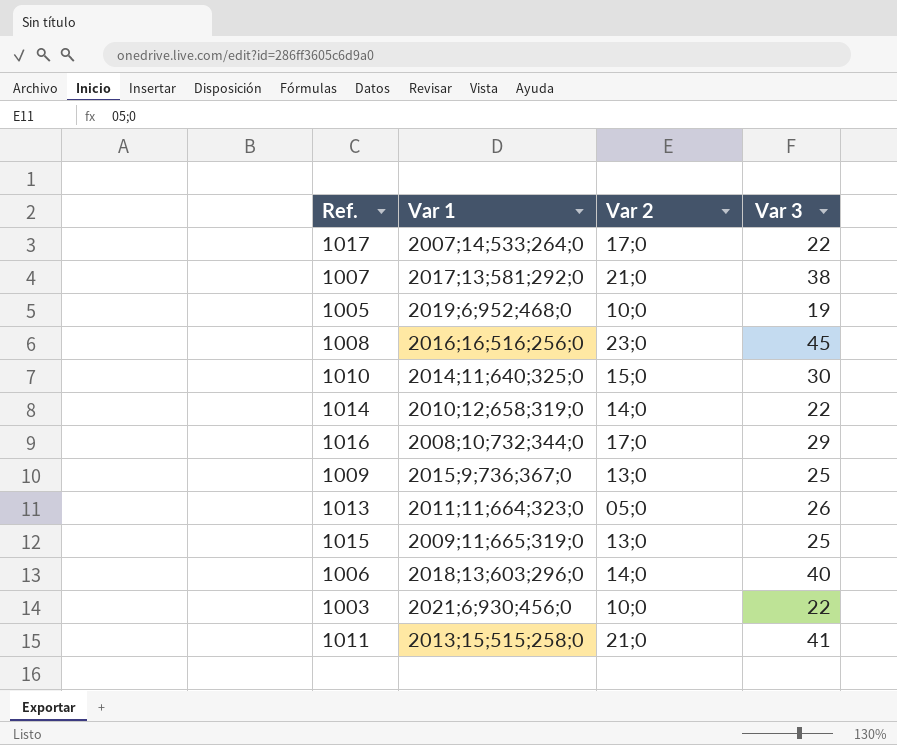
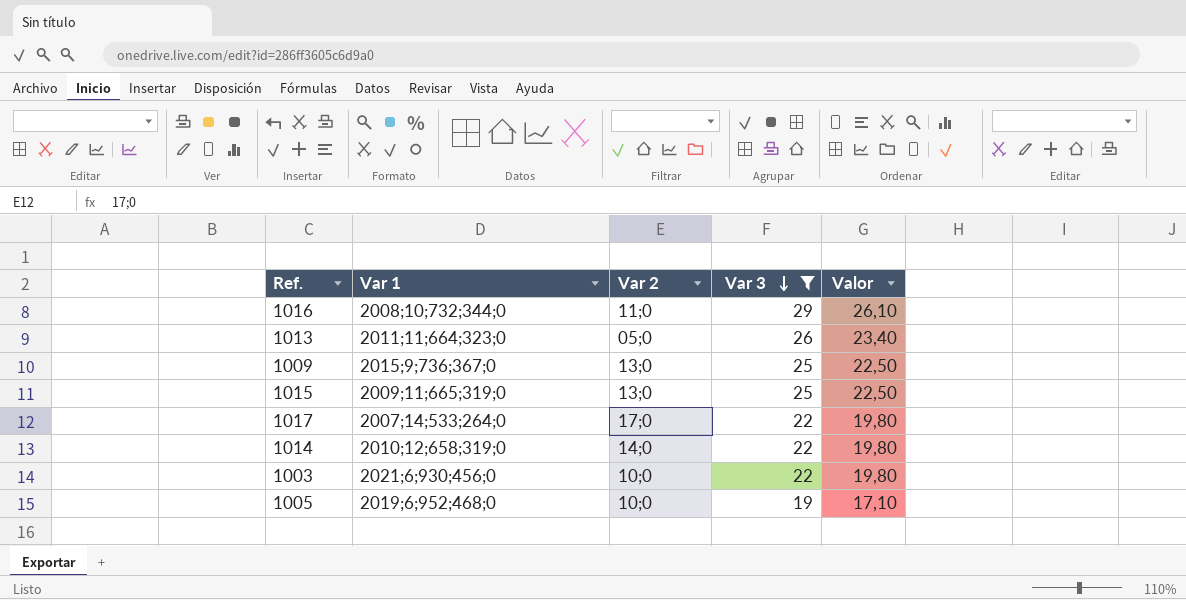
filter: none -> Var 3 <= 29
row order: none -> Var 3 descending
column Valor | formula: none -> [Var 3] * 0,9
1016 | Var 2: 17;0 -> 11;0

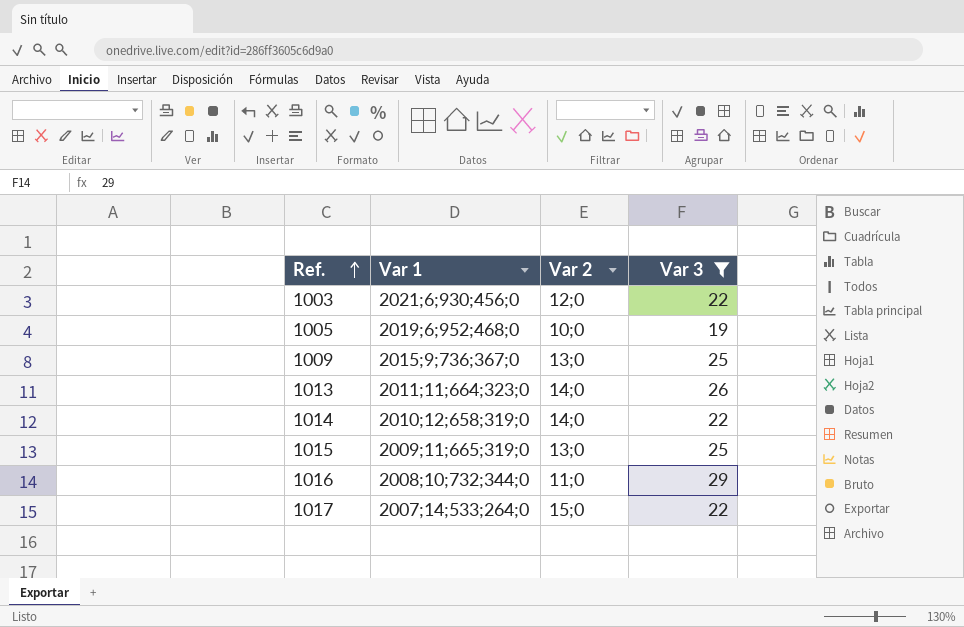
row order: Var 3 descending -> Ref. ascending
column Valor | formula: [Var 3] * 0,9 -> none
1003 | Var 2: 10;0 -> 12;0
1013 | Var 2: 05;0 -> 14;0
1017 | Var 2: 17;0 -> 15;0

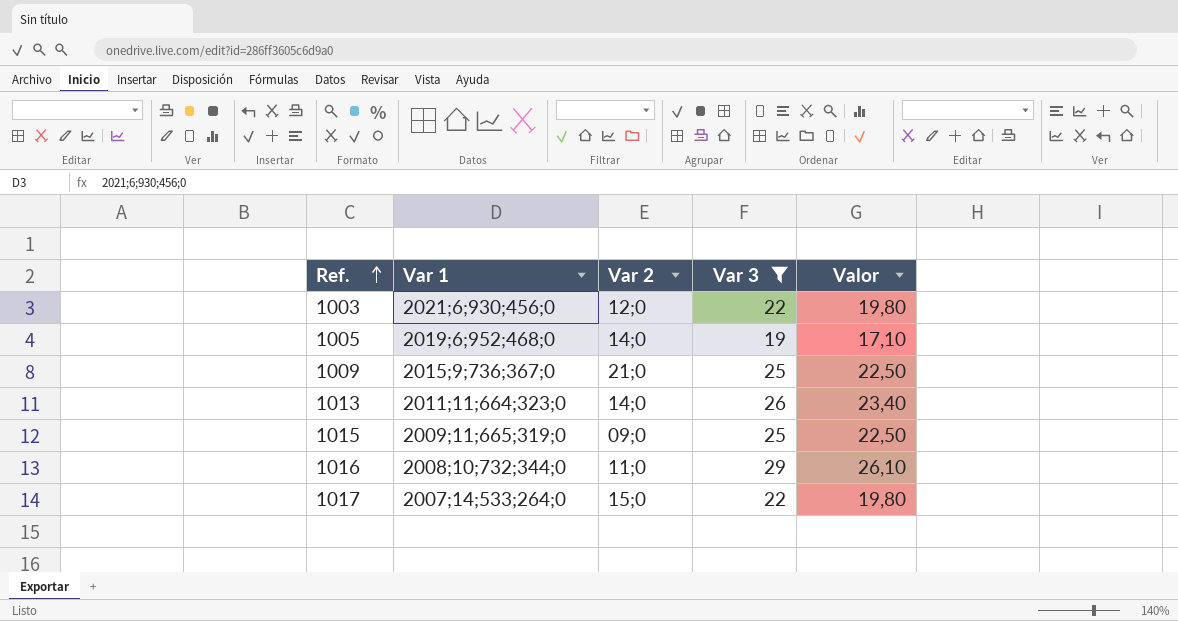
column Valor | formula: none -> [Var 3] * 0,9
row 1014: 2010;12;658;319;0 | 14;0 | 22 -> none
1005 | Var 2: 10;0 -> 14;0
1009 | Var 2: 13;0 -> 21;0
1015 | Var 2: 13;0 -> 09;0

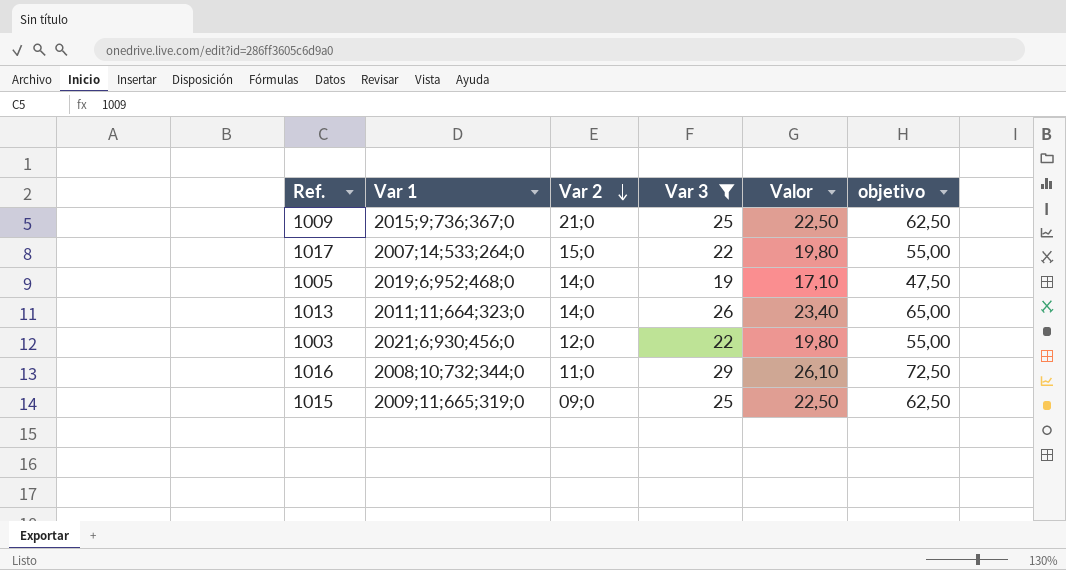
row order: Ref. ascending -> Var 2 descending
column objetivo | formula: none -> [Var 3] * 2,5

